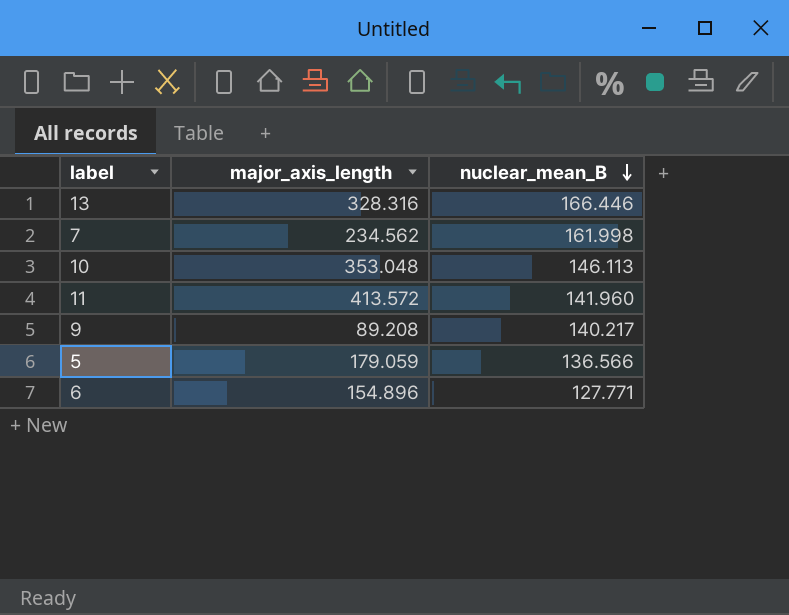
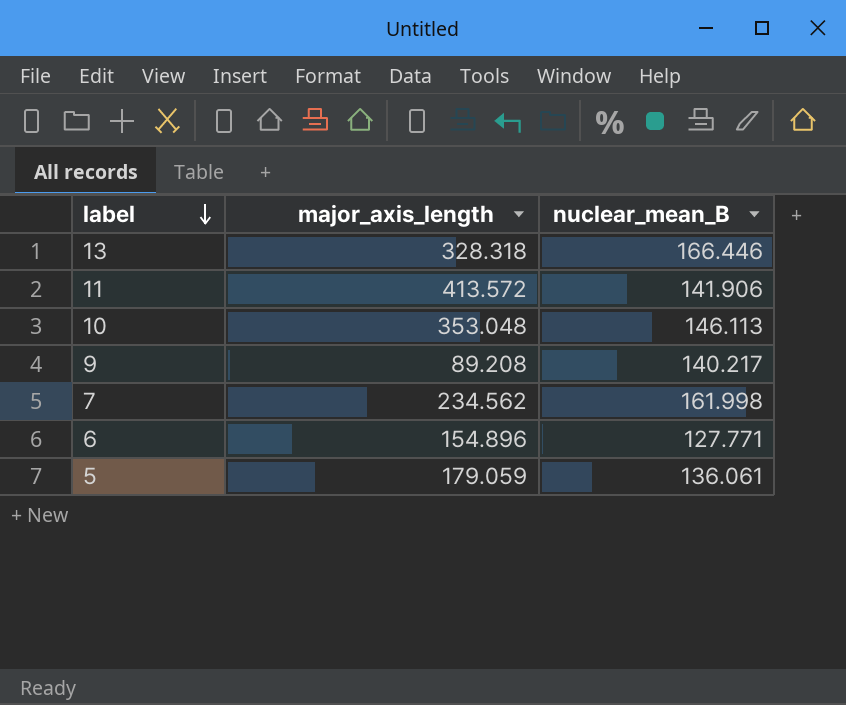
row order: nuclear_mean_B descending -> label descending
13 | major_axis_length: 328.316 -> 328.318
11 | nuclear_mean_B: 141.960 -> 141.906
5 | nuclear_mean_B: 136.566 -> 136.061

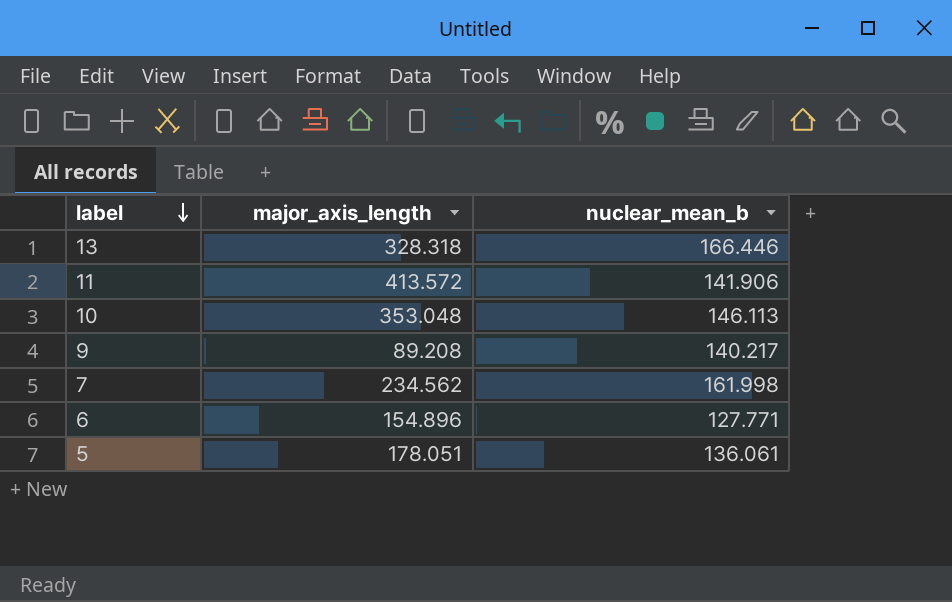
column name: nuclear_mean_B -> nuclear_mean_b
5 | major_axis_length: 179.059 -> 178.051

